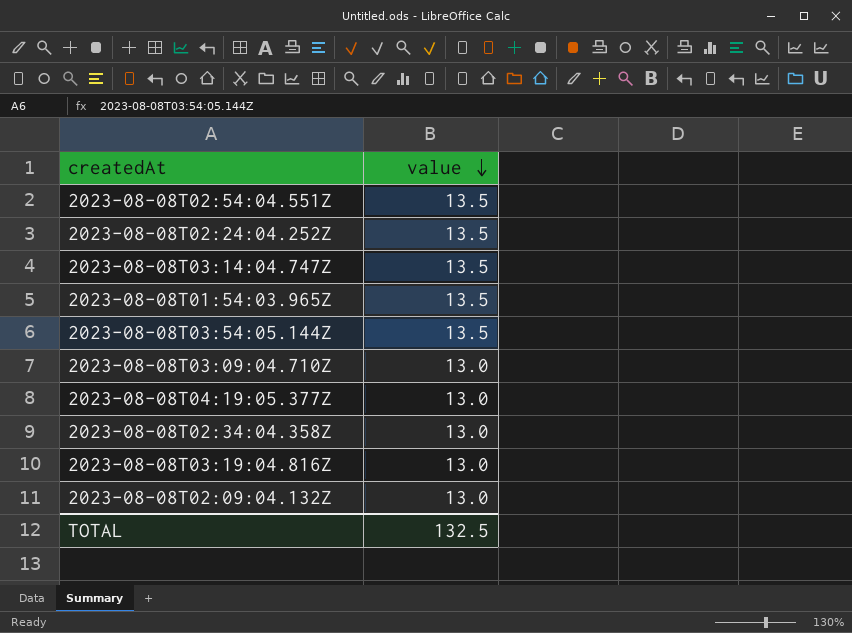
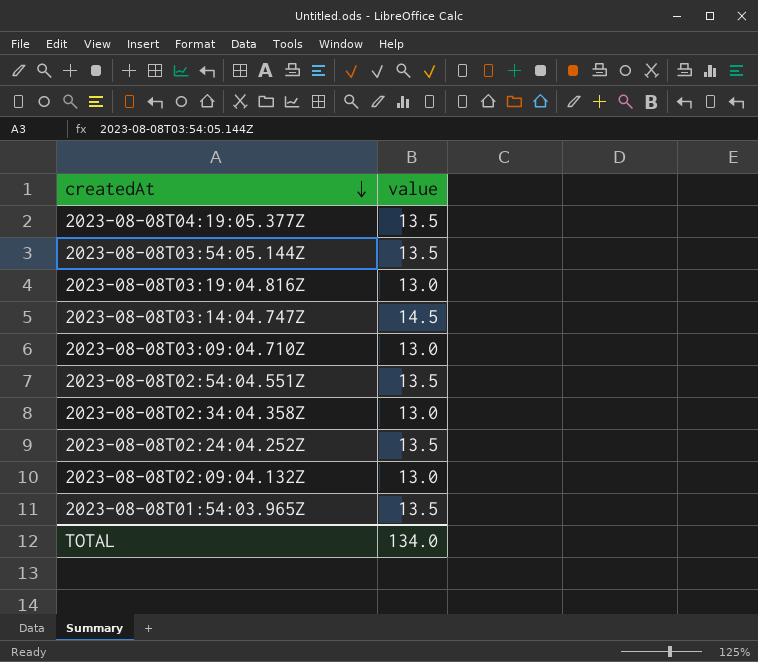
row order: value descending -> createdAt descending
2023-08-08T04:19:05.377Z | value: 13.0 -> 13.5
2023-08-08T03:14:04.747Z | value: 13.5 -> 14.5
TOTAL | value: 132.5 -> 134.0

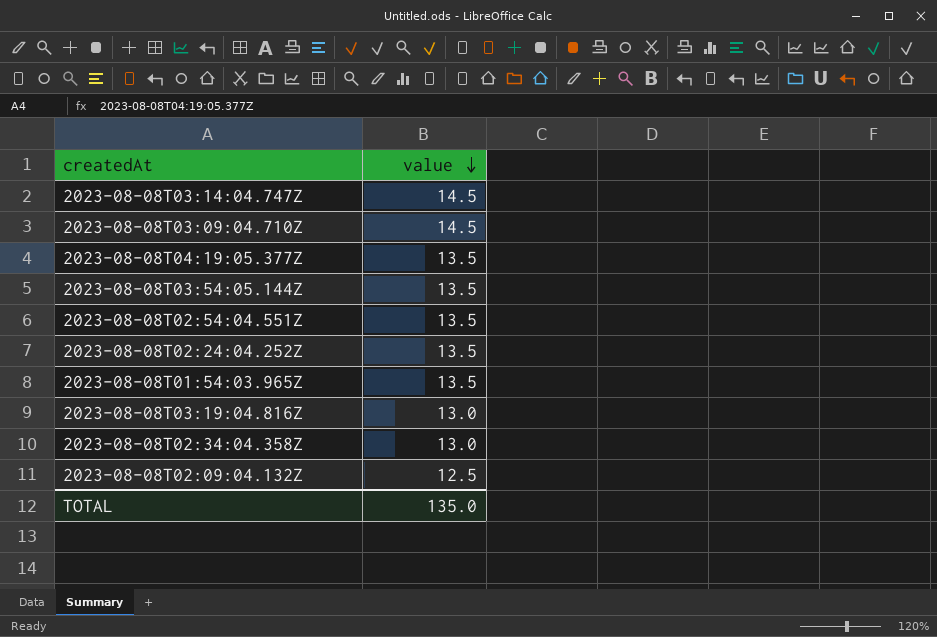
row order: createdAt descending -> value descending
2023-08-08T03:09:04.710Z | value: 13.0 -> 14.5
2023-08-08T02:09:04.132Z | value: 13.0 -> 12.5
TOTAL | value: 134.0 -> 135.0

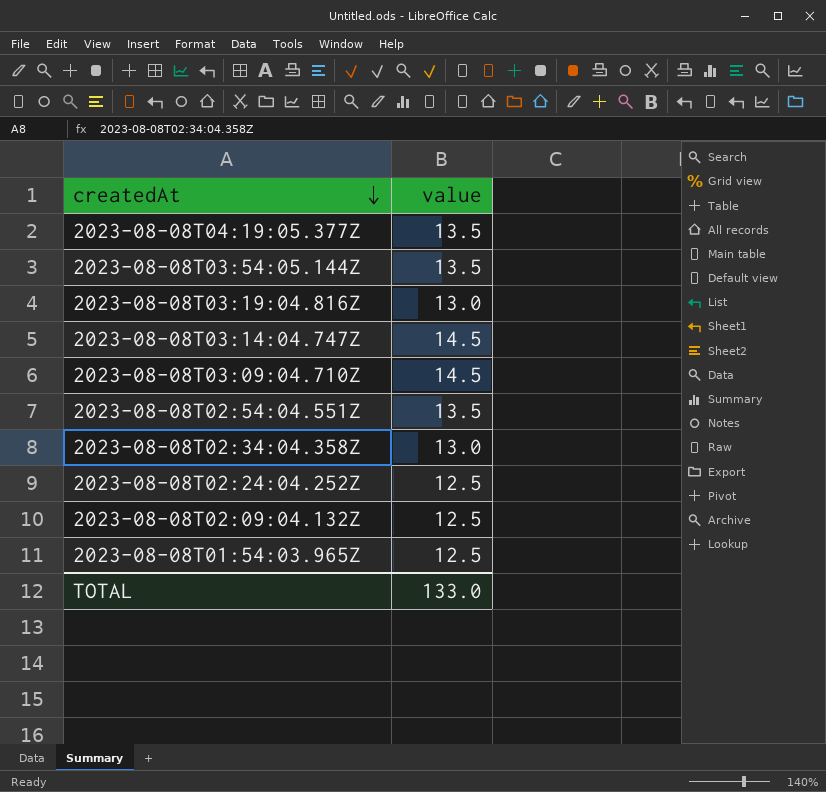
row order: value descending -> createdAt descending
2023-08-08T02:24:04.252Z | value: 13.5 -> 12.5
2023-08-08T01:54:03.965Z | value: 13.5 -> 12.5
TOTAL | value: 135.0 -> 133.0

